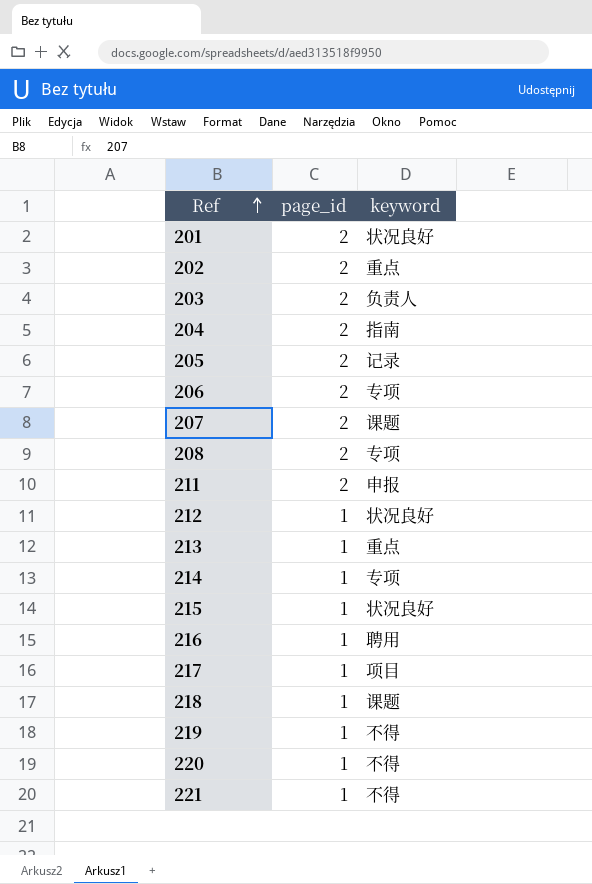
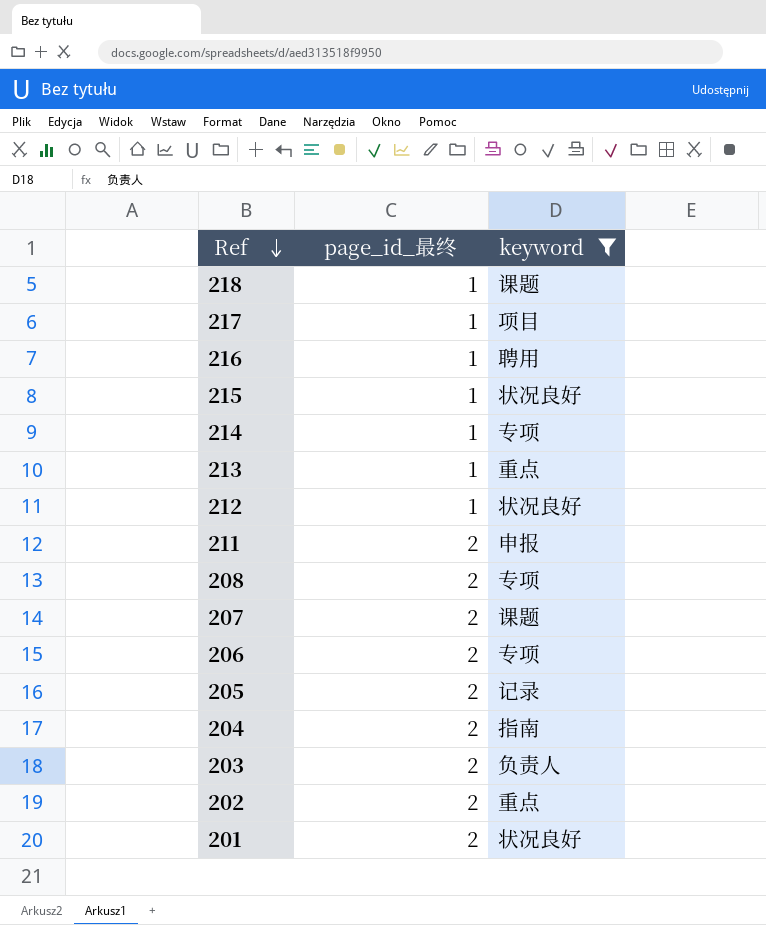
filter: none -> keyword != 不得
row order: Ref ascending -> Ref descending
column name: page_id -> page_id_最终

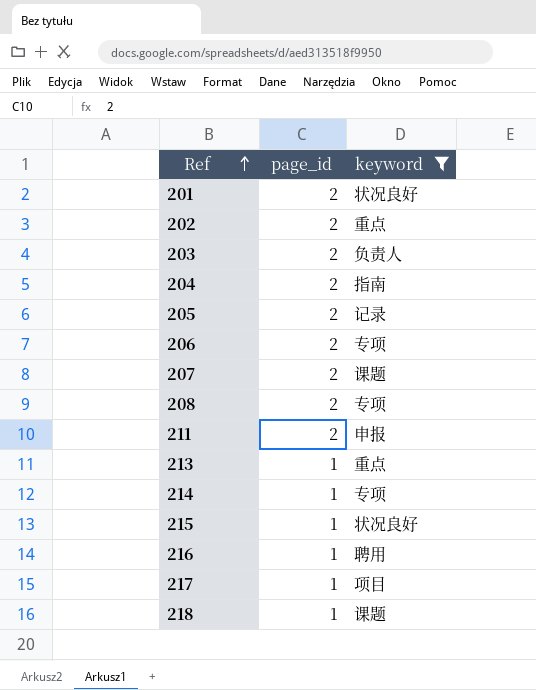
row order: Ref descending -> Ref ascending
column name: page_id_最终 -> page_id
row 212: 1 | 状况良好 -> none

